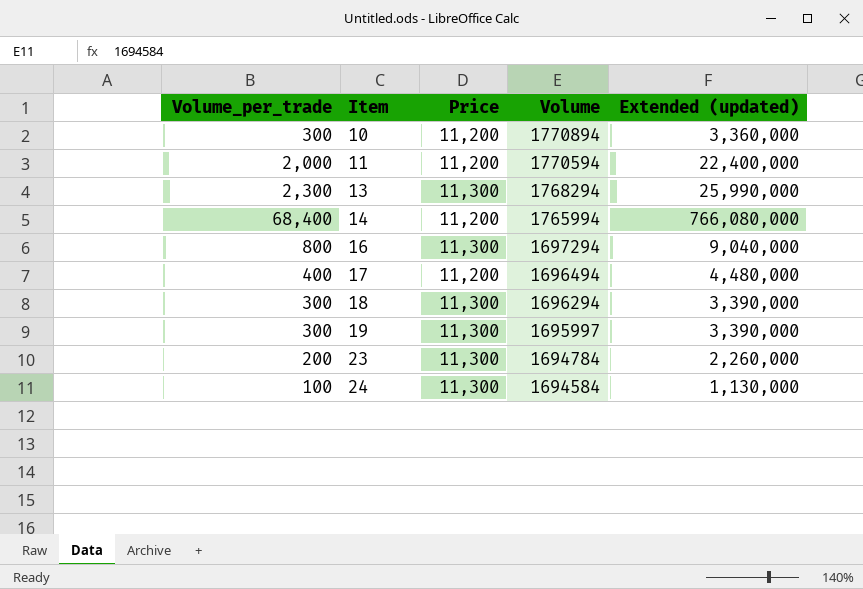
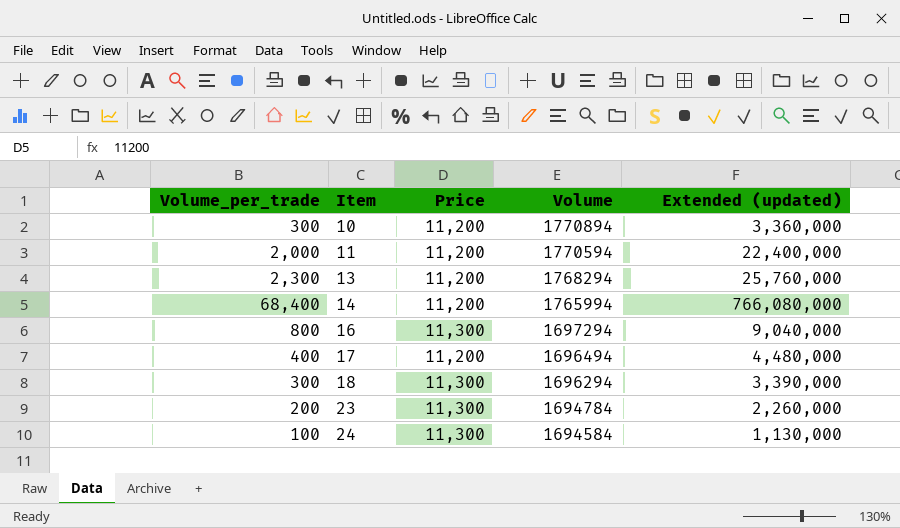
row 19: 300 | 11,300 | 1695997 | 3,390,000 -> none
13 | Price: 11,300 -> 11,200
13 | Extended (updated): 25,990,000 -> 25,760,000

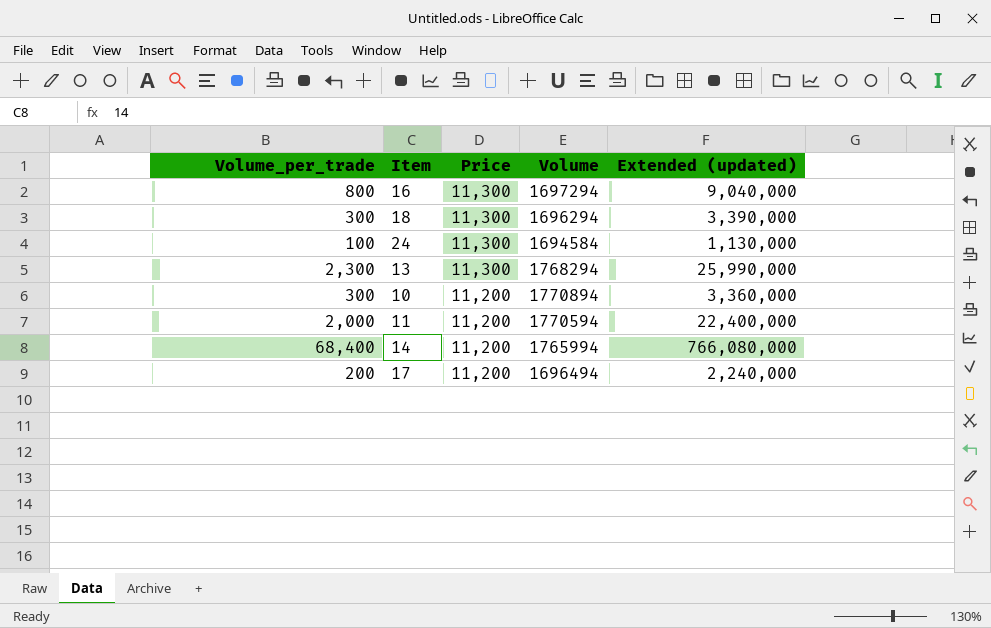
row order: Item ascending -> Price descending
row 23: 200 | 11,300 | 1694784 | 2,260,000 -> none
13 | Price: 11,200 -> 11,300
13 | Extended (updated): 25,760,000 -> 25,990,000
17 | Volume_per_trade: 400 -> 200
17 | Extended (updated): 4,480,000 -> 2,240,000

